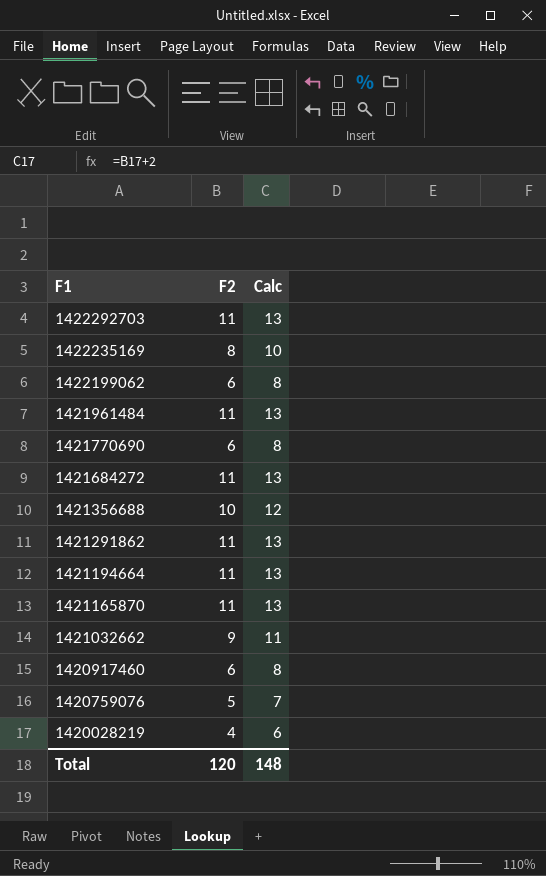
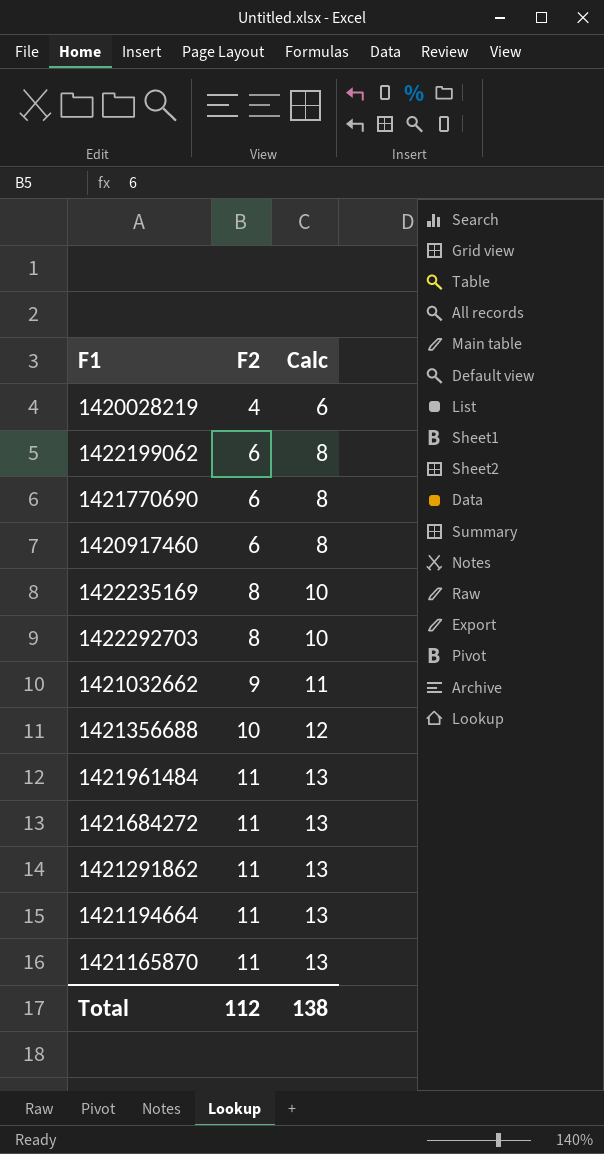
row order: F1 descending -> F2 ascending
row 1420759076: 5 | 7 -> none
1422292703 | F2: 11 -> 8
1422292703 | Calc: 13 -> 10
Total | F2: 120 -> 112
Total | Calc: 148 -> 138

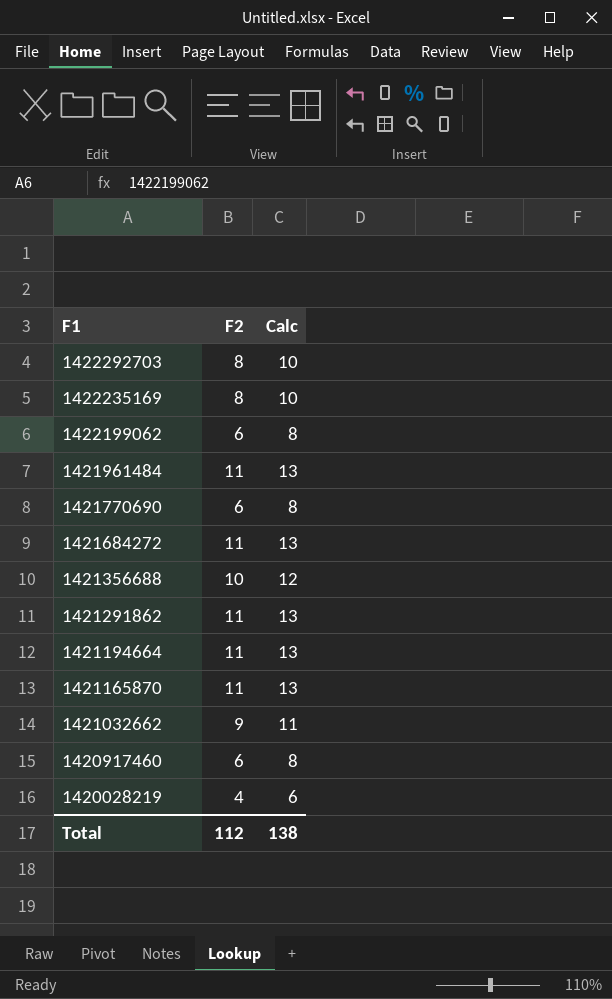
row order: F2 ascending -> F1 descending

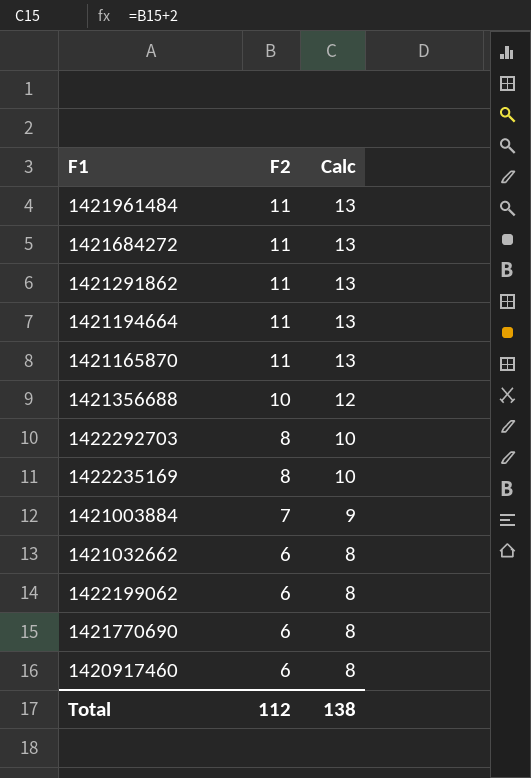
row order: F1 descending -> F2 descending
row 1420028219: 4 | 6 -> none
row 1421003884: none -> 7 | 9
1421032662 | F2: 9 -> 6
1421032662 | Calc: 11 -> 8

